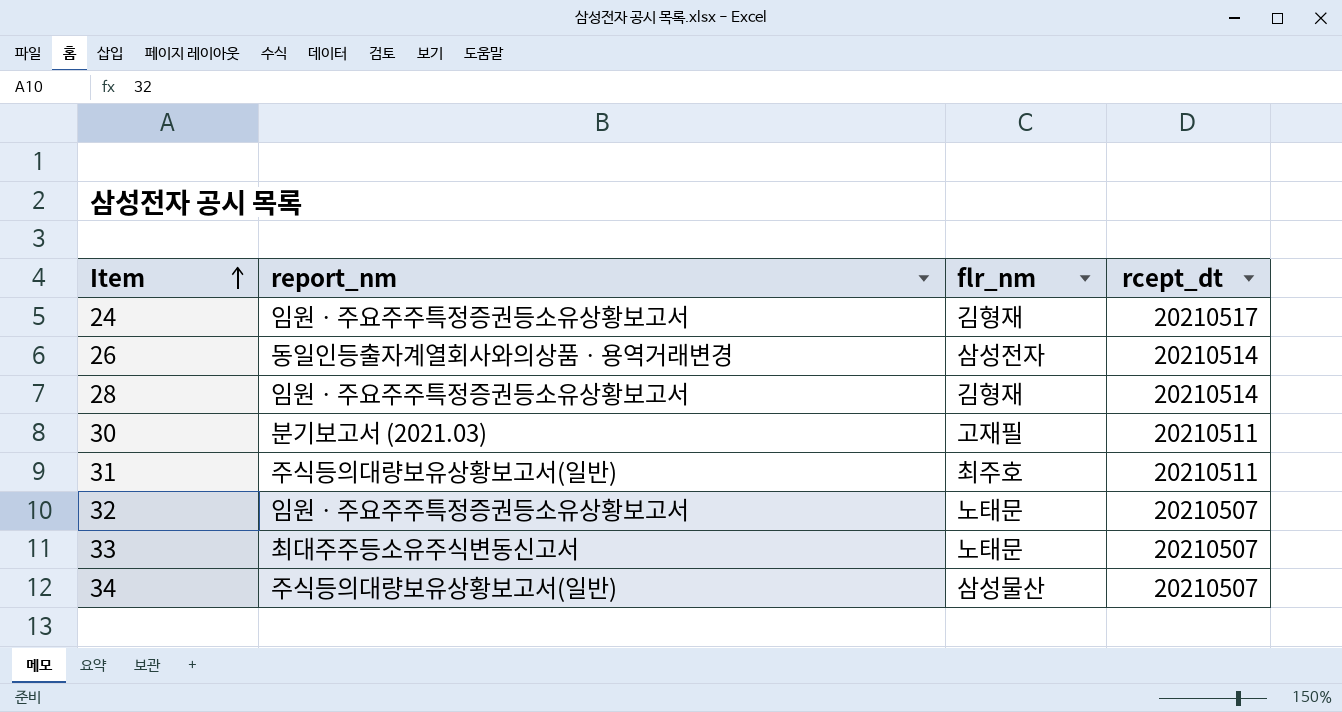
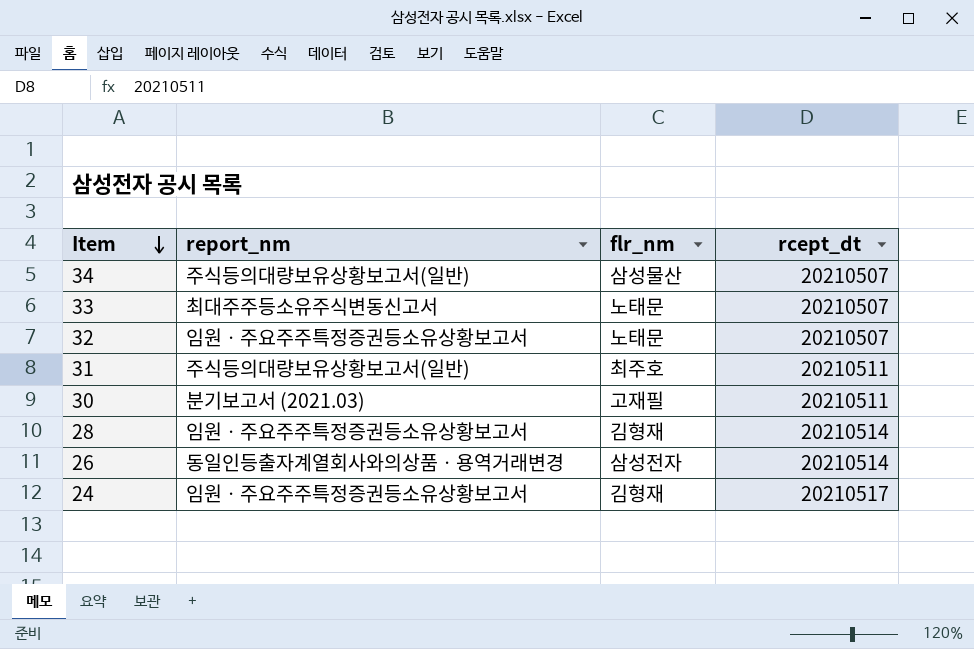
row order: Item ascending -> Item descending

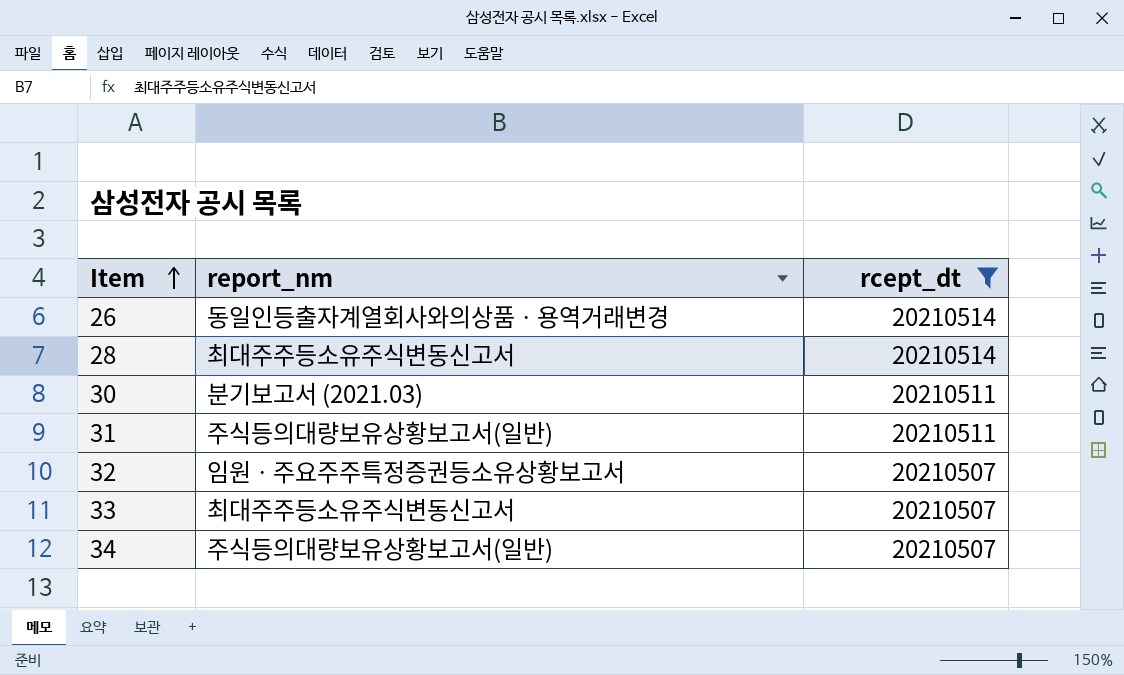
filter: none -> rcept_dt != 20210517
row order: Item descending -> Item ascending
column flr_nm | position: 3 -> none
28 | report_nm: 임원ㆍ주요주주특정증권등소유상황보고서 -> 최대주주등소유주식변동신고서

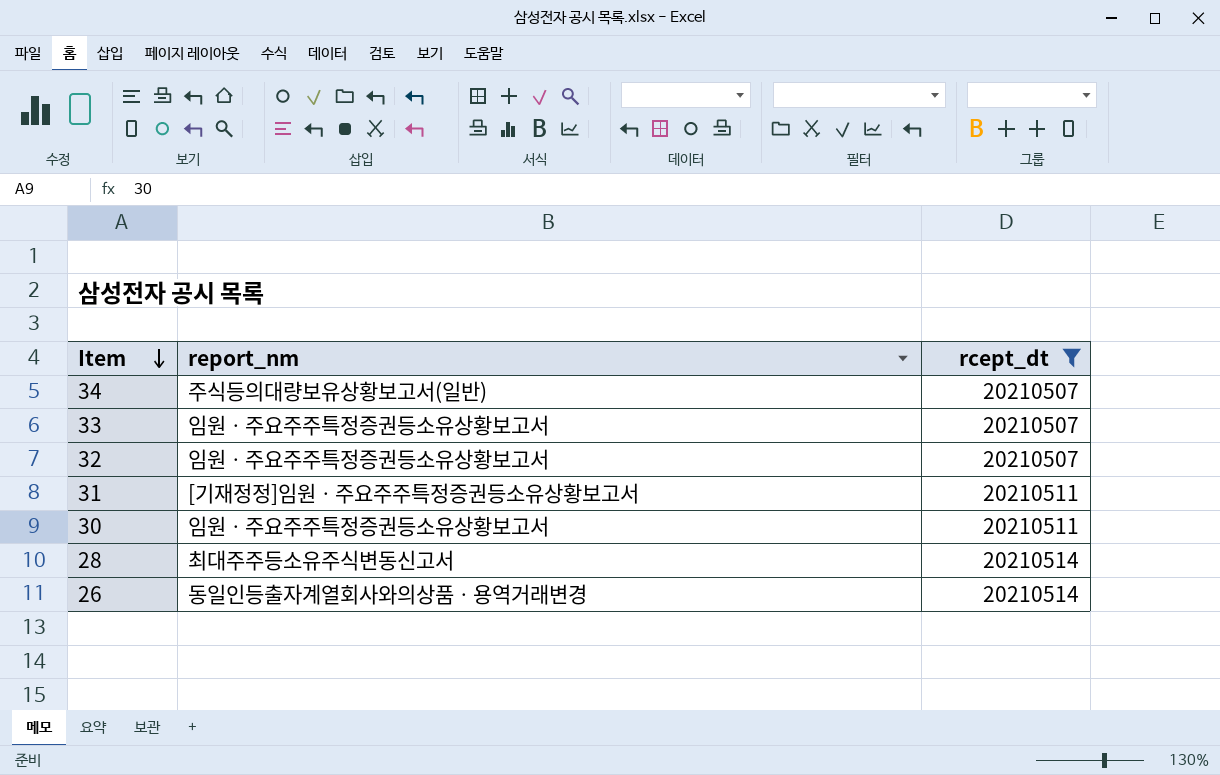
row order: Item ascending -> Item descending
33 | report_nm: 최대주주등소유주식변동신고서 -> 임원ㆍ주요주주특정증권등소유상황보고서
31 | report_nm: 주식등의대량보유상황보고서(일반) -> [기재정정]임원ㆍ주요주주특정증권등소유상황보고서
30 | report_nm: 분기보고서 (2021.03) -> 임원ㆍ주요주주특정증권등소유상황보고서

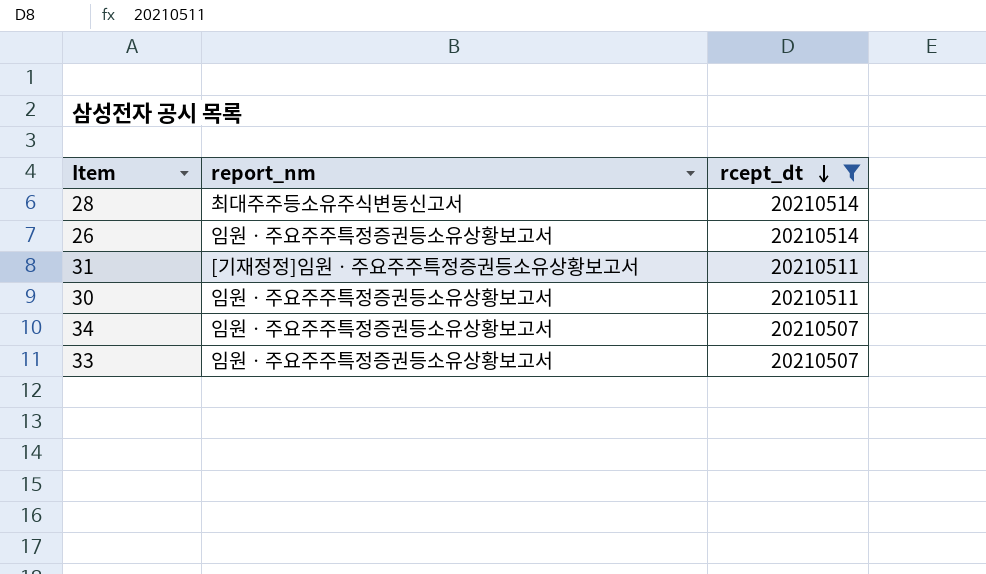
row order: Item descending -> rcept_dt descending
row 32: 임원ㆍ주요주주특정증권등소유상황보고서 | 20210507 -> none
26 | report_nm: 동일인등출자계열회사와의상품ㆍ용역거래변경 -> 임원ㆍ주요주주특정증권등소유상황보고서
34 | report_nm: 주식등의대량보유상황보고서(일반) -> 임원ㆍ주요주주특정증권등소유상황보고서

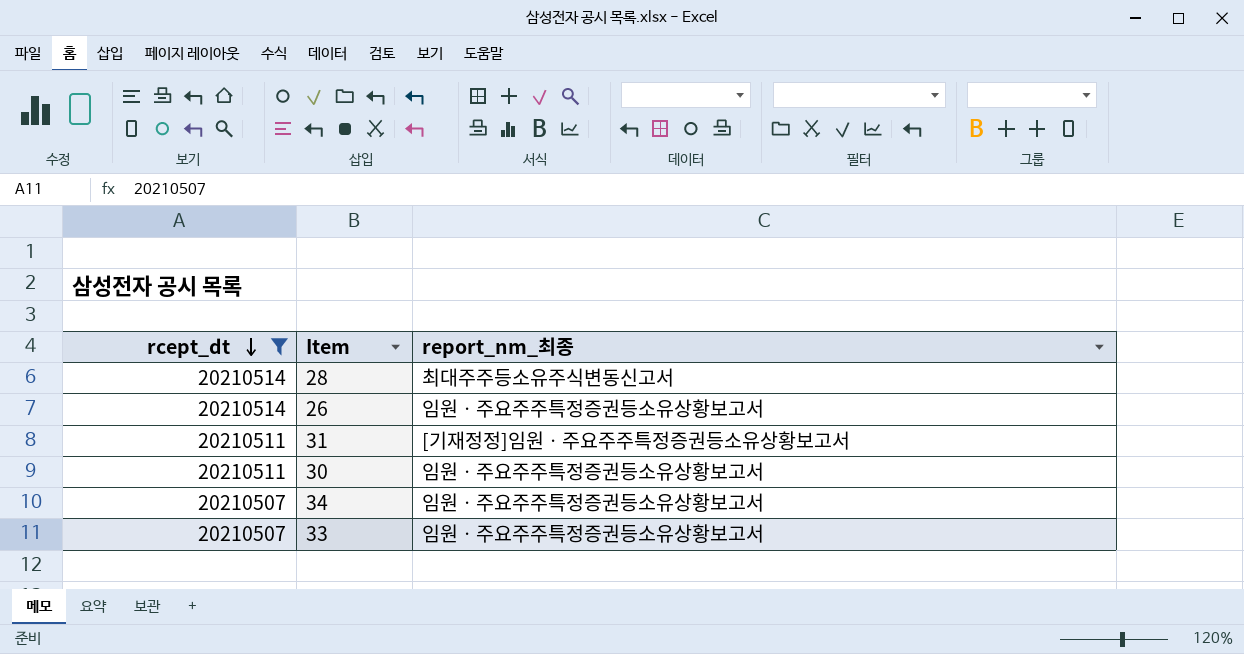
column rcept_dt | position: 3 -> 1
column name: report_nm -> report_nm_최종

